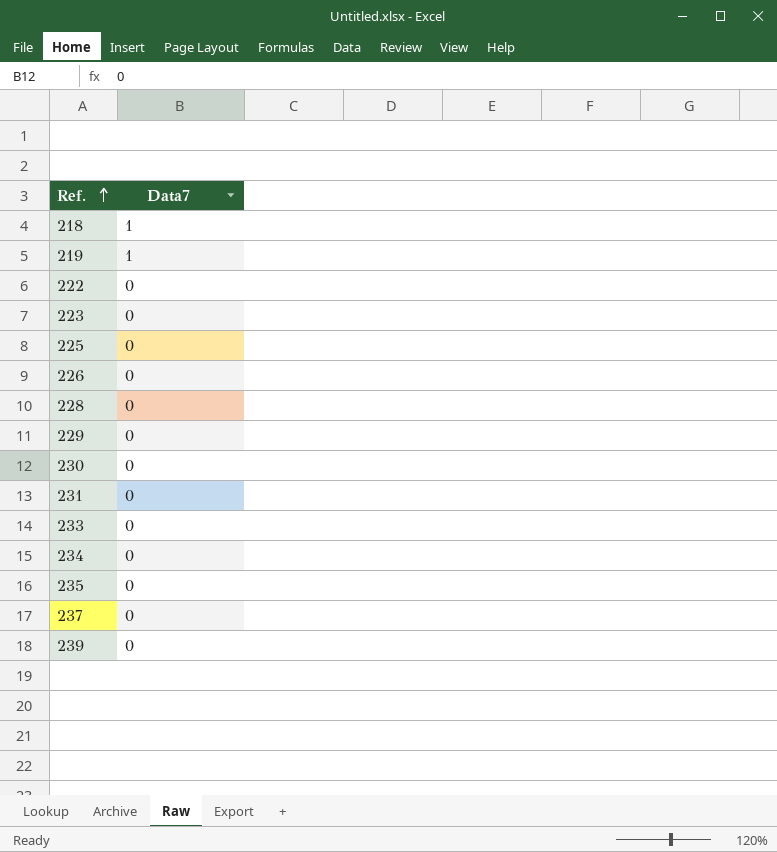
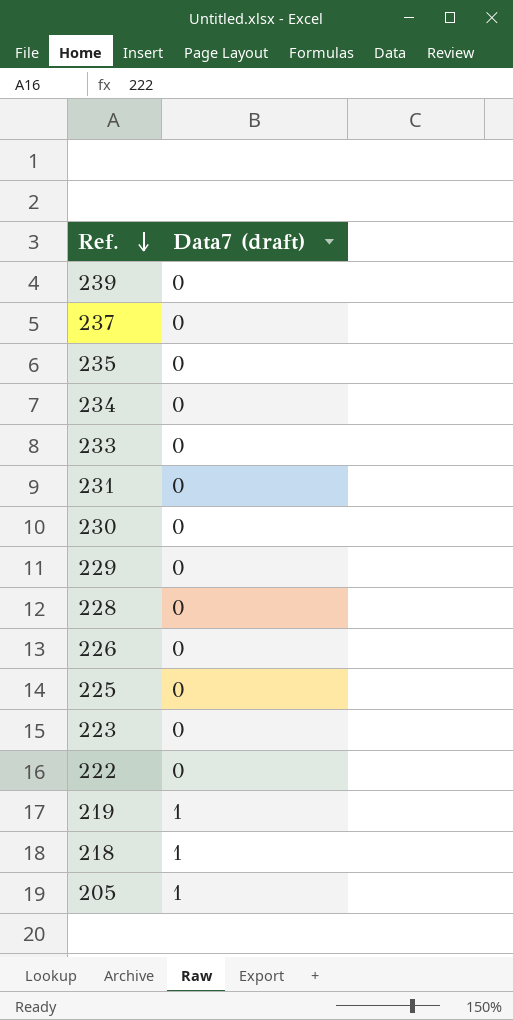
row order: Ref. ascending -> Ref. descending
column name: Data7 -> Data7 (draft)
row 205: none -> 1

